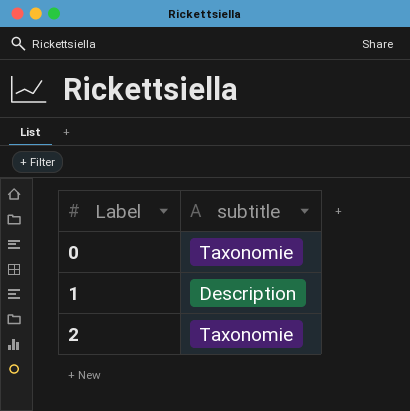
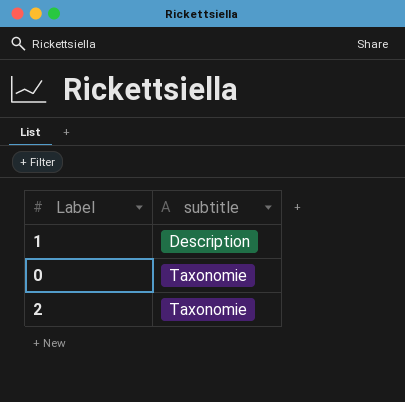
row order: Label ascending -> subtitle ascending

